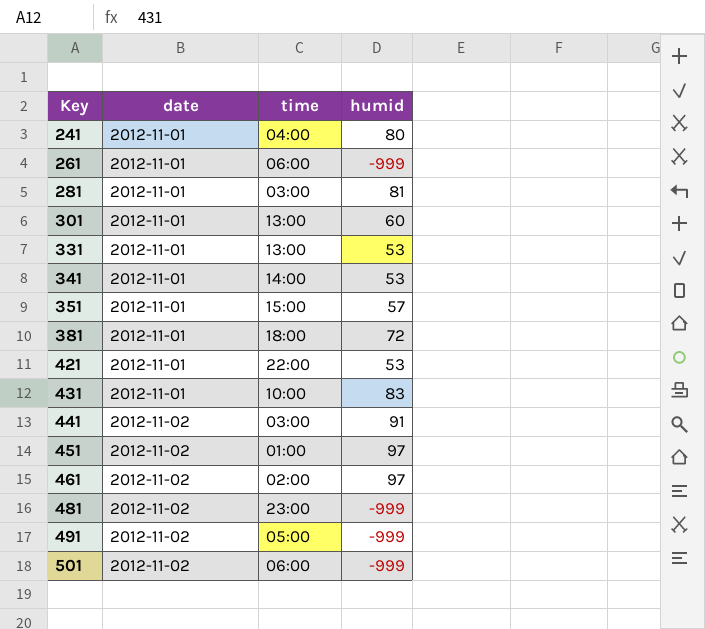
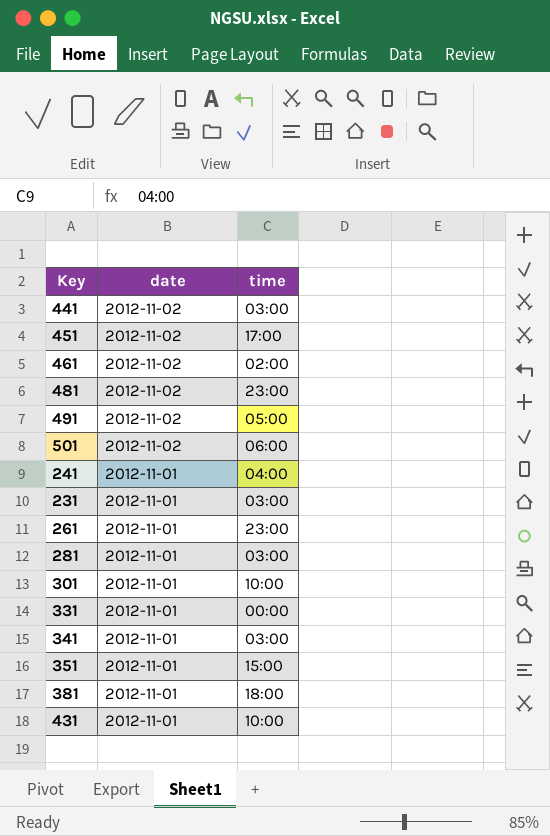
row order: Key ascending -> date descending
column humid | position: 4 -> none
row 421: 2012-11-01 | 22:00 | 53 -> none
451 | time: 01:00 -> 17:00
row 231: none -> 2012-11-01 | 03:00
261 | time: 06:00 -> 23:00
301 | time: 13:00 -> 10:00
331 | time: 13:00 -> 00:00
341 | time: 14:00 -> 03:00

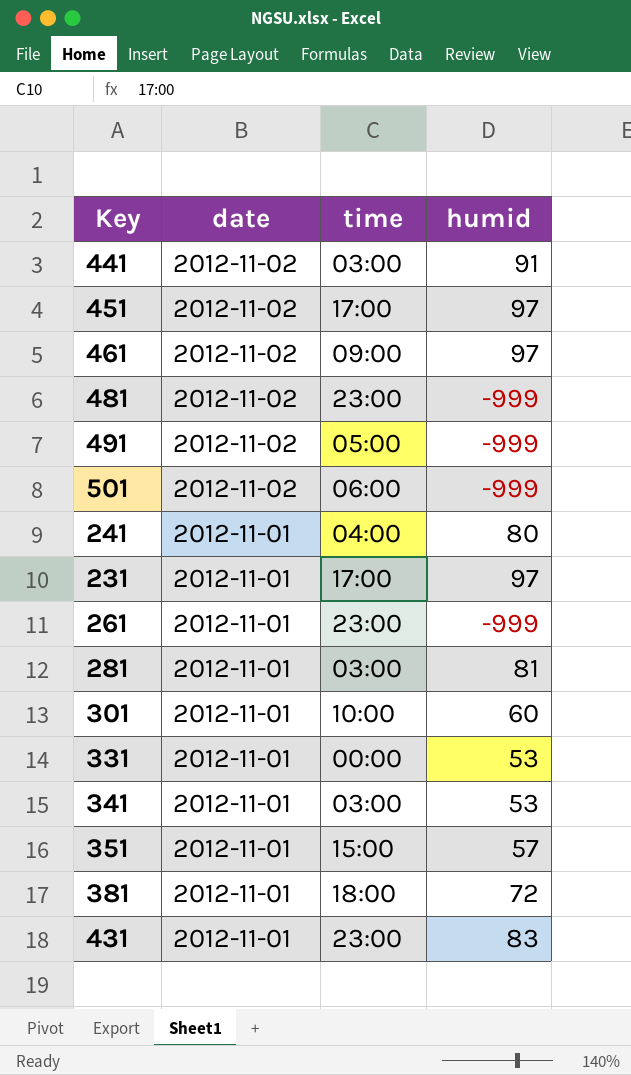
column humid | position: none -> 4
461 | time: 02:00 -> 09:00
231 | time: 03:00 -> 17:00
431 | time: 10:00 -> 23:00

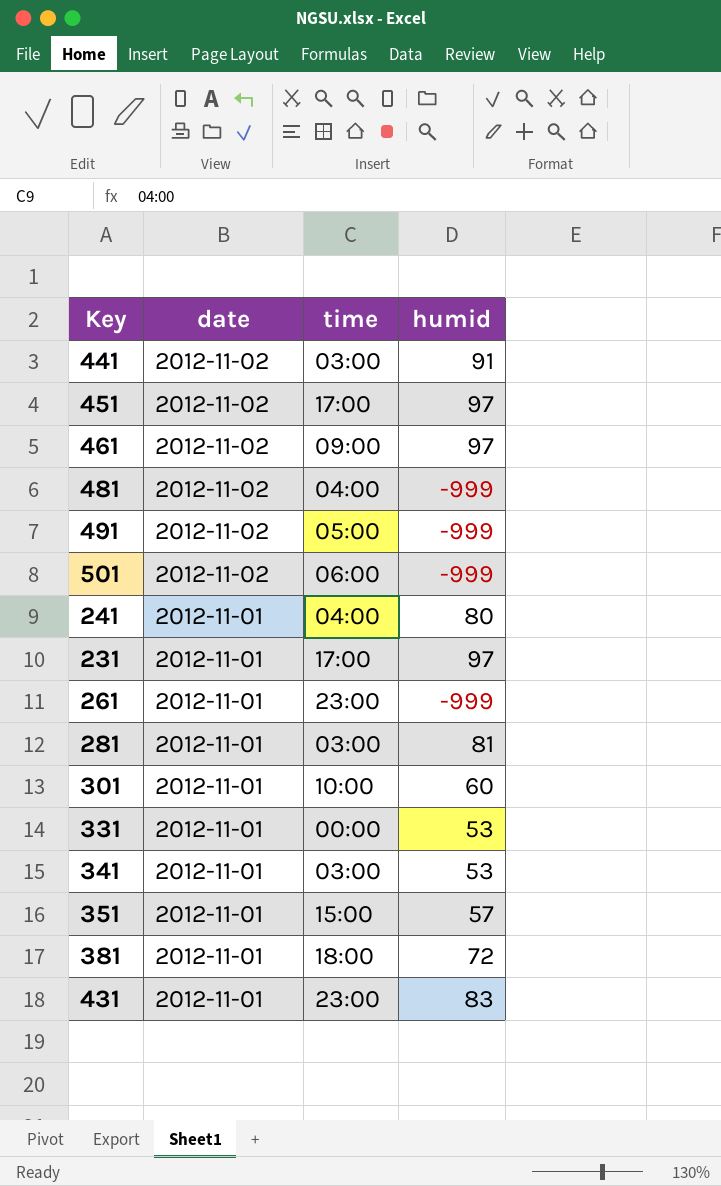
481 | time: 23:00 -> 04:00

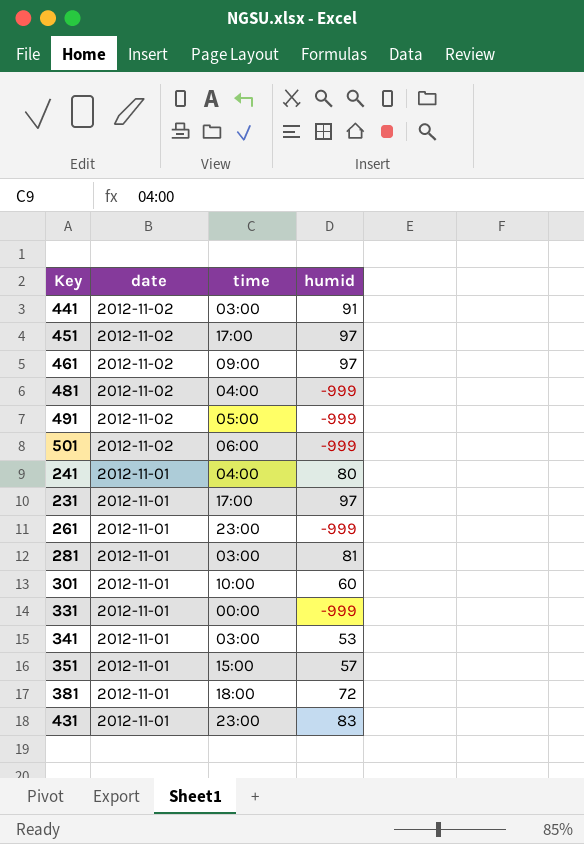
331 | humid: 53 -> -999

